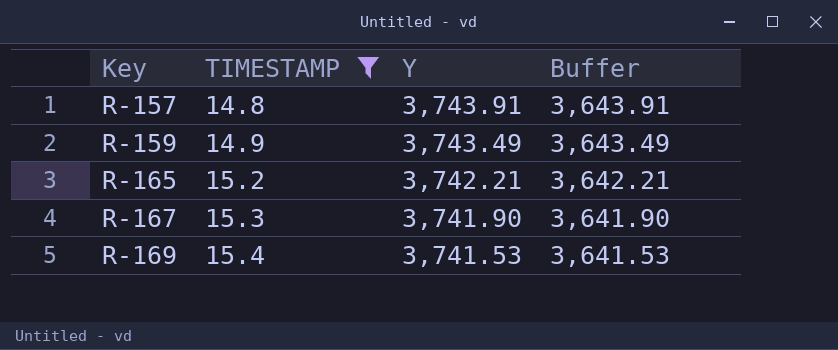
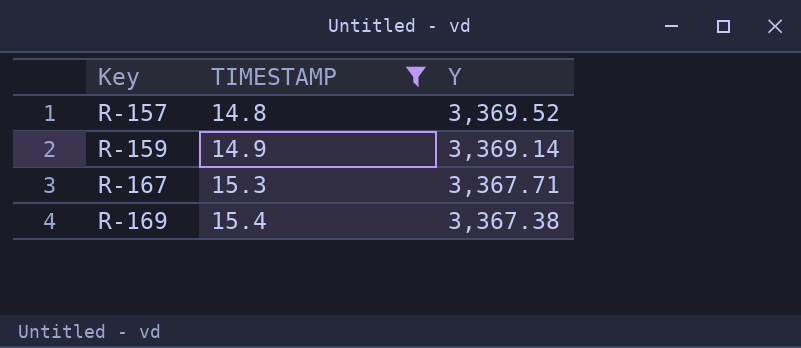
column Buffer | formula: [Y] - 100 -> none
row R-165: 15.2 | 3,742.21 | 3,642.21 -> none
R-157 | Y: 3,743.91 -> 3,369.52
R-159 | Y: 3,743.49 -> 3,369.14
R-167 | Y: 3,741.90 -> 3,367.71
R-169 | Y: 3,741.53 -> 3,367.38

